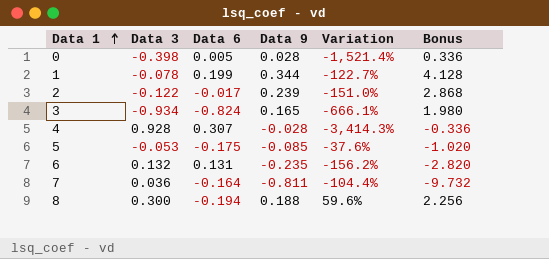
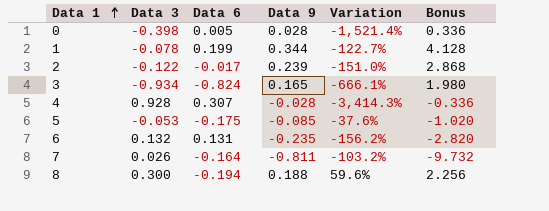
7 | Data 3: 0.036 -> 0.026
7 | Variation: -104.4% -> -103.2%

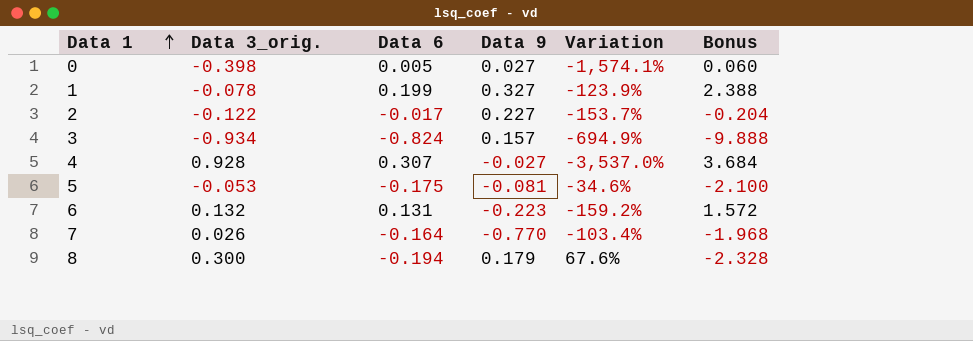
column name: Data 3 -> Data 3_orig.
column Bonus | formula: [Data 9] * 12 -> [Data 6] * 12
0 | Data 9: 0.028 -> 0.027
0 | Variation: -1,521.4% -> -1,574.1%
1 | Data 9: 0.344 -> 0.327
1 | Variation: -122.7% -> -123.9%
2 | Data 9: 0.239 -> 0.227
2 | Variation: -151.0% -> -153.7%
3 | Data 9: 0.165 -> 0.157
3 | Variation: -666.1% -> -694.9%
4 | Data 9: -0.028 -> -0.027
4 | Variation: -3,414.3% -> -3,537.0%
5 | Data 9: -0.085 -> -0.081
5 | Variation: -37.6% -> -34.6%
6 | Data 9: -0.235 -> -0.223
6 | Variation: -156.2% -> -159.2%
7 | Data 9: -0.811 -> -0.770
7 | Variation: -103.2% -> -103.4%
8 | Data 9: 0.188 -> 0.179
8 | Variation: 59.6% -> 67.6%

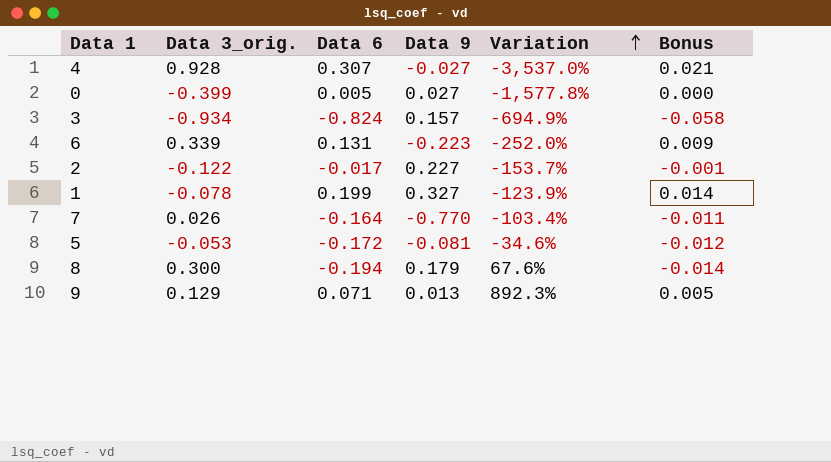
row order: Data 1 ascending -> Variation ascending
column Bonus | formula: [Data 6] * 12 -> [Data 6] * 0.07
0 | Data 3_orig.: -0.398 -> -0.399
0 | Variation: -1,574.1% -> -1,577.8%
6 | Data 3_orig.: 0.132 -> 0.339
6 | Variation: -159.2% -> -252.0%
5 | Data 6: -0.175 -> -0.172
row 9: none -> 0.129 | 0.071 | 0.013 | 892.3% | 0.005

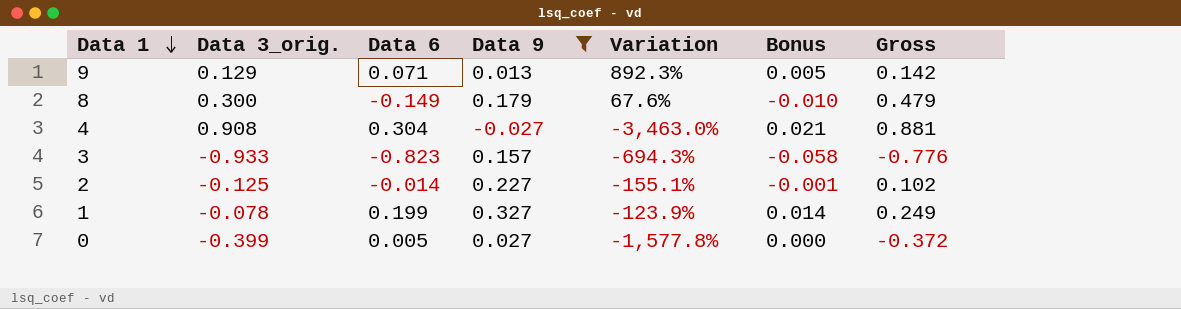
filter: none -> Data 9 >= -0.027
row order: Variation ascending -> Data 1 descending
column Gross | formula: none -> [Data 3_orig.] + [Data 9]
8 | Data 6: -0.194 -> -0.149
8 | Bonus: -0.014 -> -0.010
4 | Data 3_orig.: 0.928 -> 0.908
4 | Data 6: 0.307 -> 0.304
4 | Variation: -3,537.0% -> -3,463.0%
3 | Data 3_orig.: -0.934 -> -0.933
3 | Data 6: -0.824 -> -0.823
3 | Variation: -694.9% -> -694.3%
2 | Data 3_orig.: -0.122 -> -0.125
2 | Data 6: -0.017 -> -0.014
2 | Variation: -153.7% -> -155.1%

